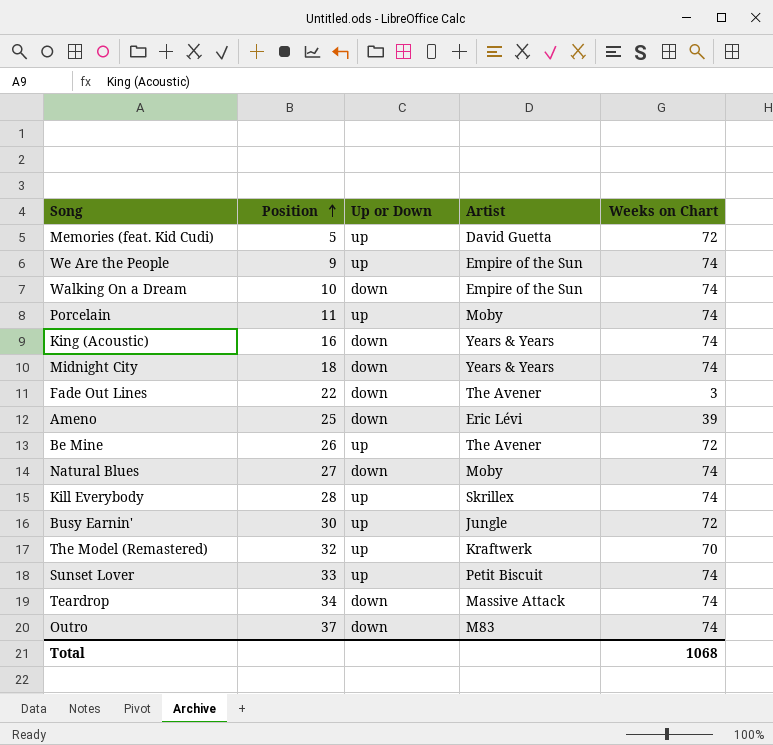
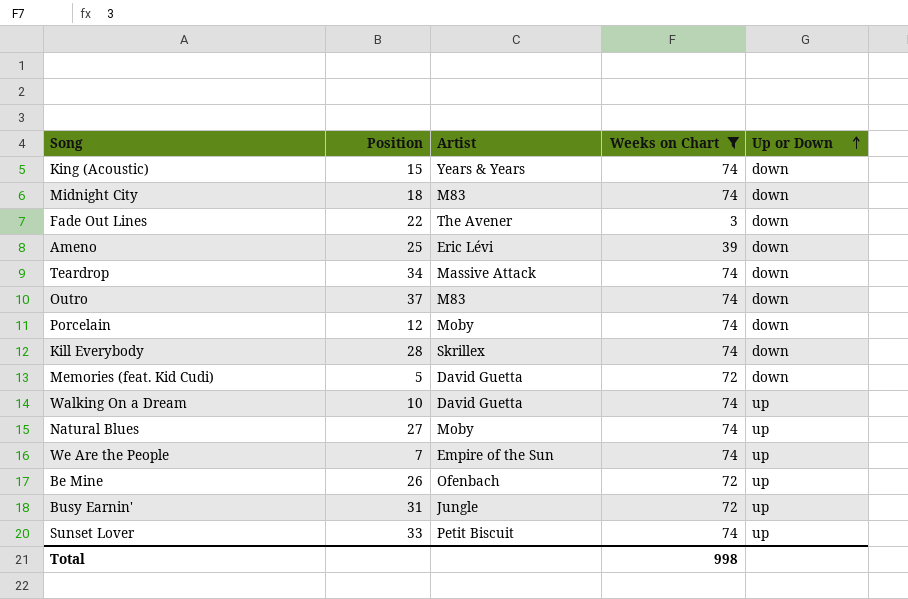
filter: none -> Weeks on Chart != 70
row order: Position ascending -> Up or Down ascending
column Up or Down | position: 3 -> 5
King (Acoustic) | Position: 16 -> 15
Midnight City | Artist: Years & Years -> M83
Porcelain | Position: 11 -> 12
Porcelain | Up or Down: up -> down
Kill Everybody | Up or Down: up -> down
Memories (feat. Kid Cudi) | Up or Down: up -> down
Walking On a Dream | Artist: Empire of the Sun -> David Guetta
Walking On a Dream | Up or Down: down -> up
Natural Blues | Up or Down: down -> up
We Are the People | Position: 9 -> 7
Be Mine | Artist: The Avener -> Ofenbach
Busy Earnin' | Position: 30 -> 31
Total | Weeks on Chart: 1068 -> 998

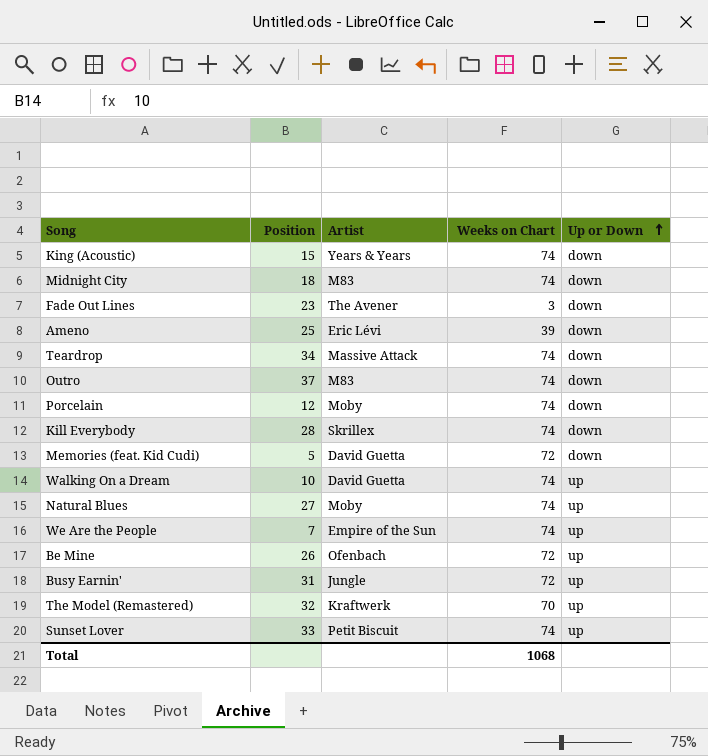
filter: Weeks on Chart != 70 -> none
Fade Out Lines | Position: 22 -> 23
Total | Weeks on Chart: 998 -> 1068

